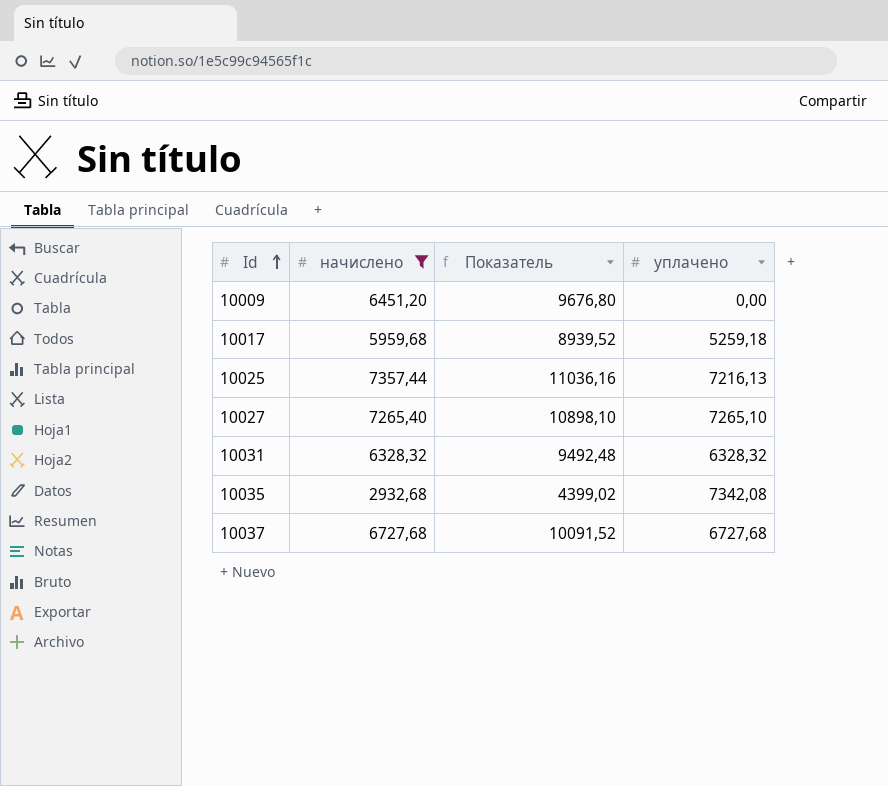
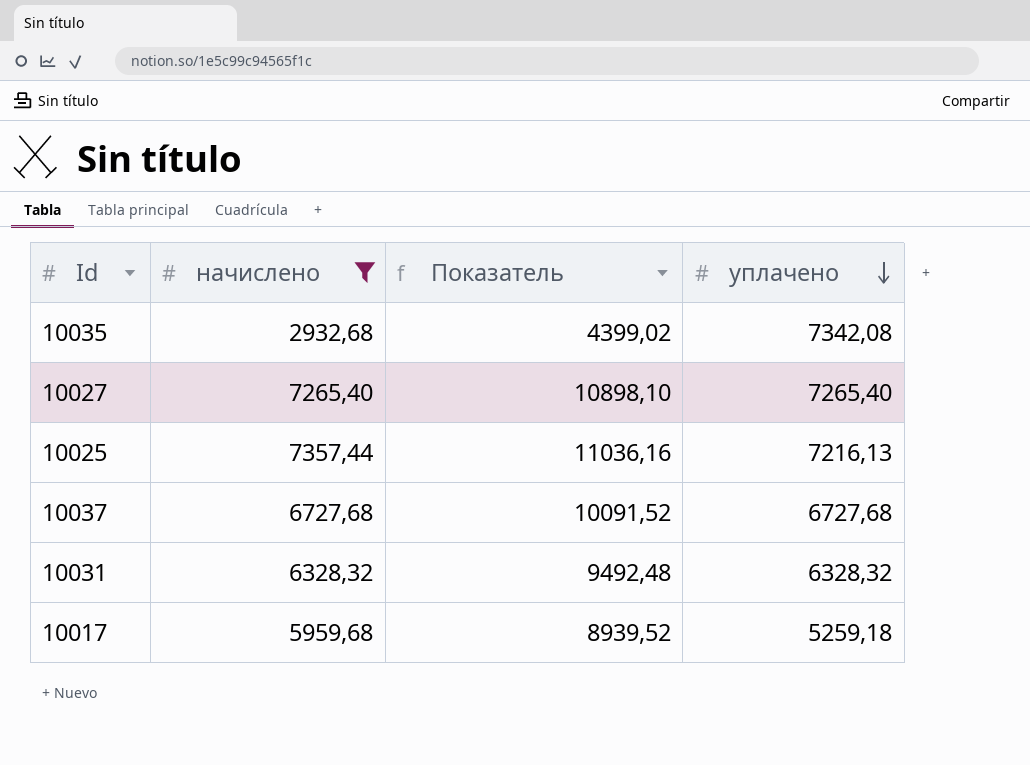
row order: Id ascending -> уплачено descending
row 10009: 6451,20 | 9676,80 | 0,00 -> none
10027 | уплачено: 7265,10 -> 7265,40

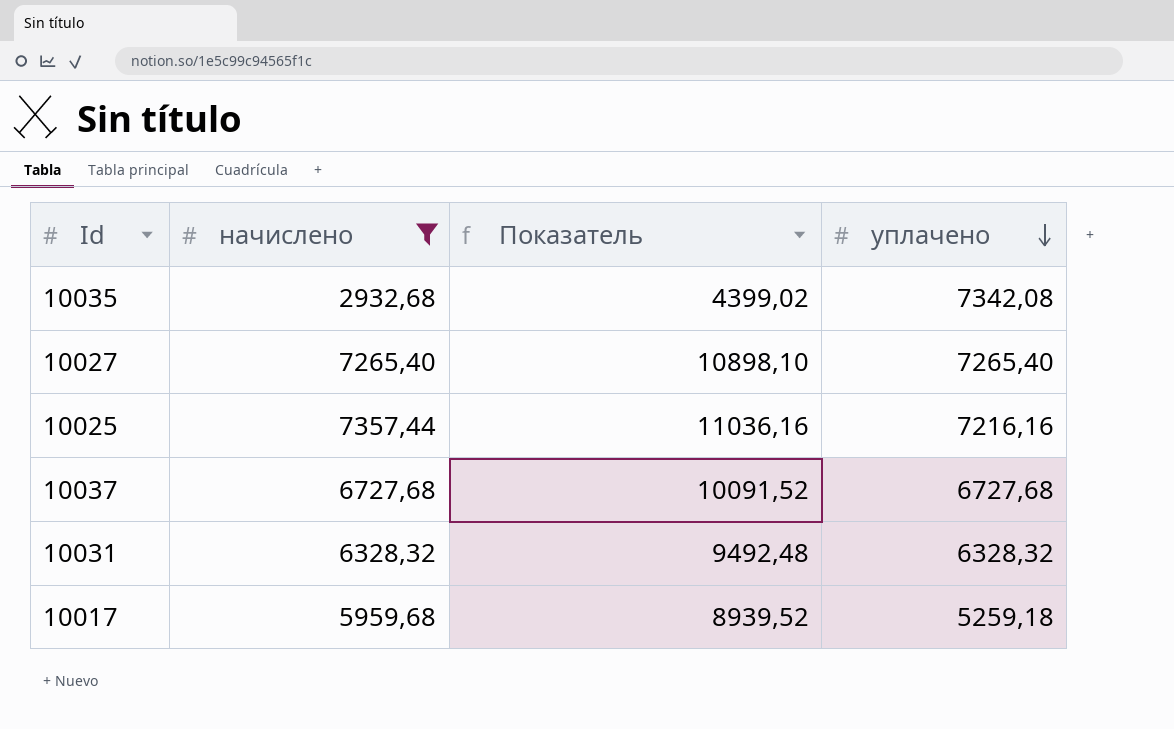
10025 | уплачено: 7216,13 -> 7216,16

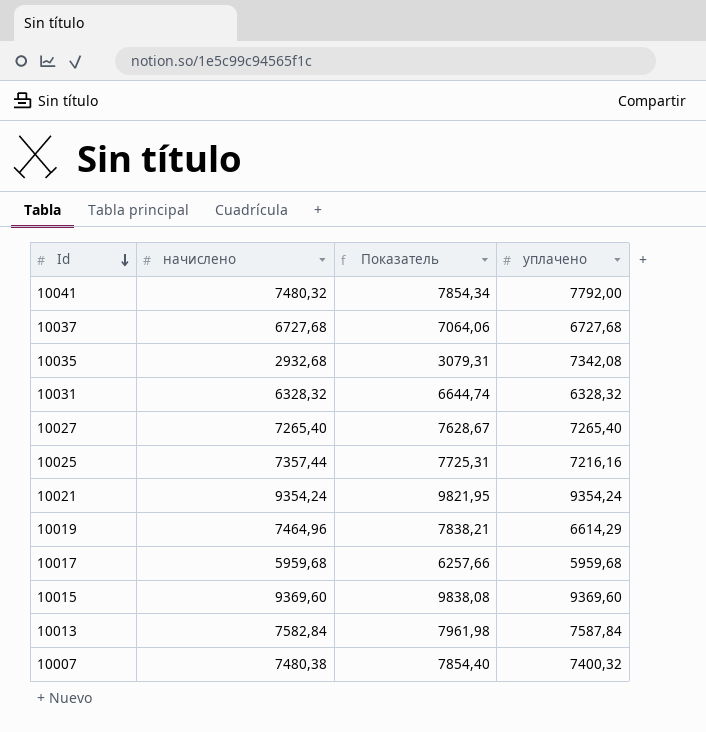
filter: начислено <= 7357,44 -> none
row order: уплачено descending -> Id descending
column Показатель | formula: [начислено] * 1,5 -> [начислено] * 1,05
10017 | уплачено: 5259,18 -> 5959,68

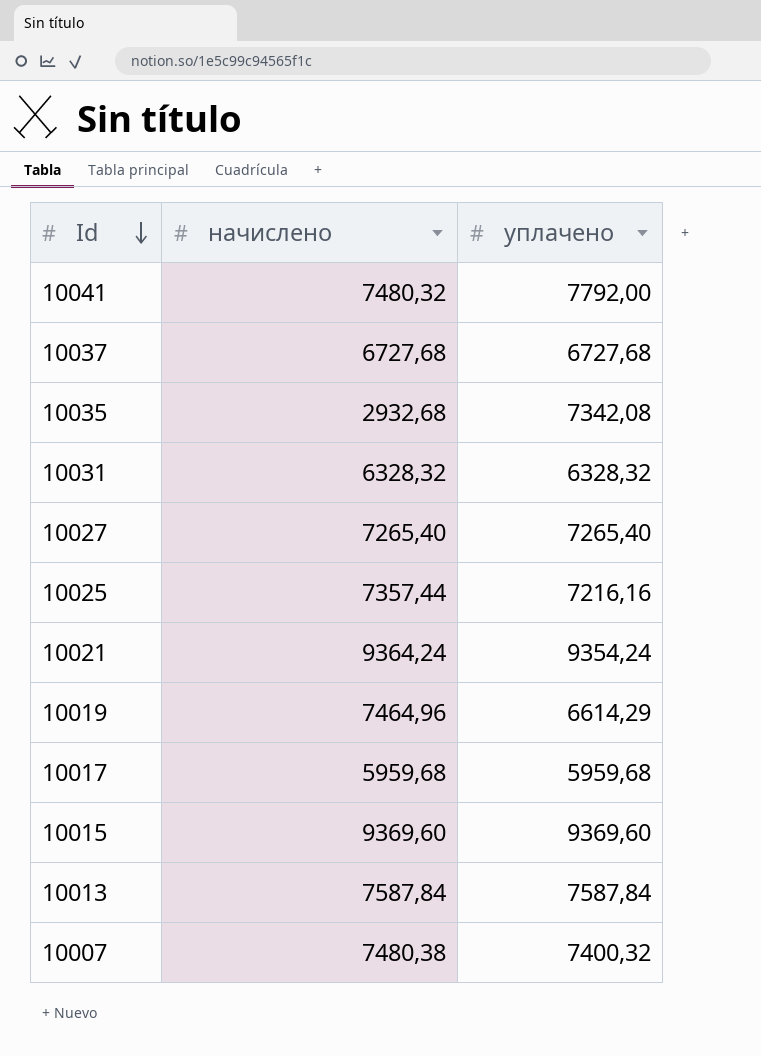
column Показатель | formula: [начислено] * 1,05 -> none
10021 | начислено: 9354,24 -> 9364,24
10013 | начислено: 7582,84 -> 7587,84

